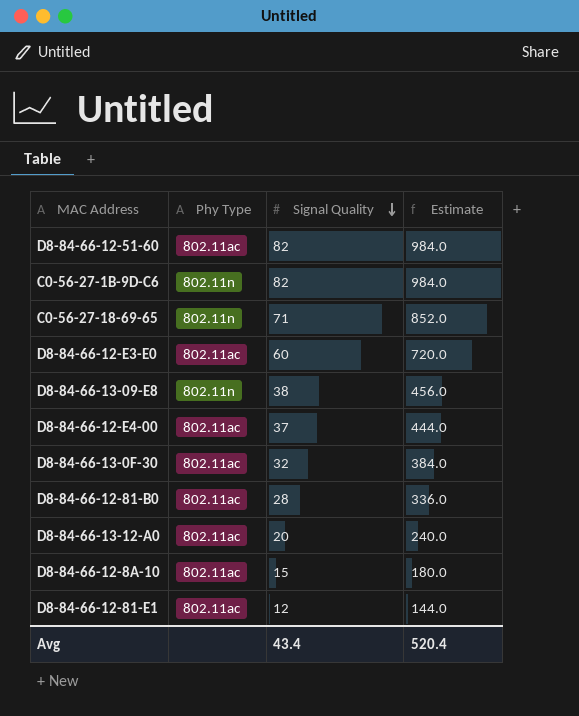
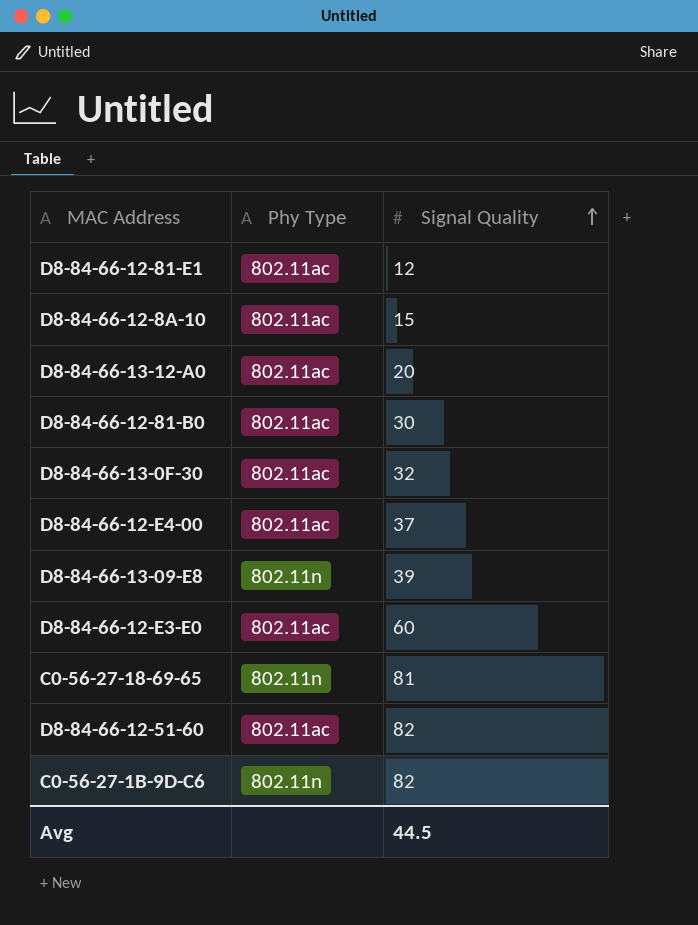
row order: Signal Quality descending -> Signal Quality ascending
column Estimate | formula: [Signal Quality] * 12 -> none
D8-84-66-12-81-B0 | Signal Quality: 28 -> 30
D8-84-66-13-09-E8 | Signal Quality: 38 -> 39
C0-56-27-18-69-65 | Signal Quality: 71 -> 81
Avg | Signal Quality: 43.4 -> 44.5

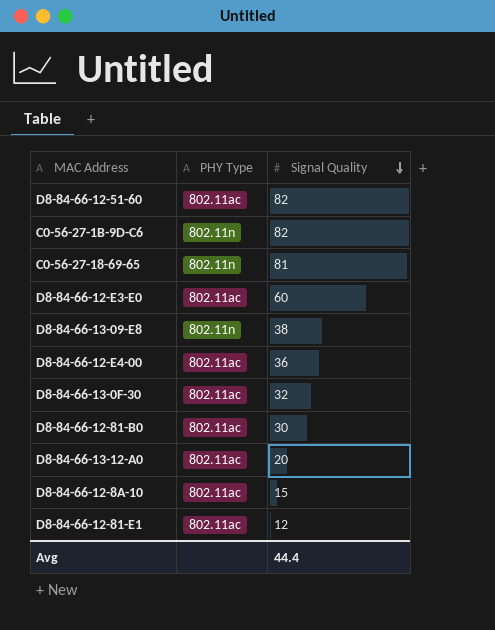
row order: Signal Quality ascending -> Signal Quality descending
column name: Phy Type -> PHY Type
D8-84-66-13-09-E8 | Signal Quality: 39 -> 38
D8-84-66-12-E4-00 | Signal Quality: 37 -> 36
Avg | Signal Quality: 44.5 -> 44.4

